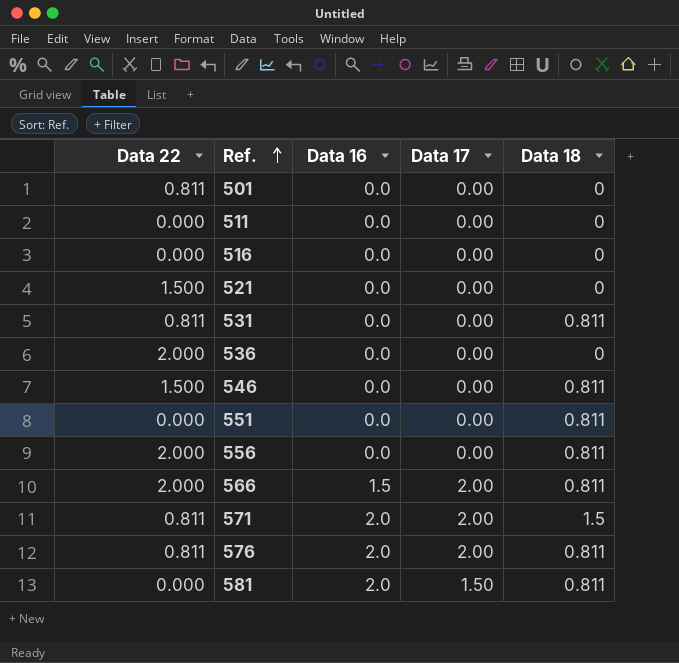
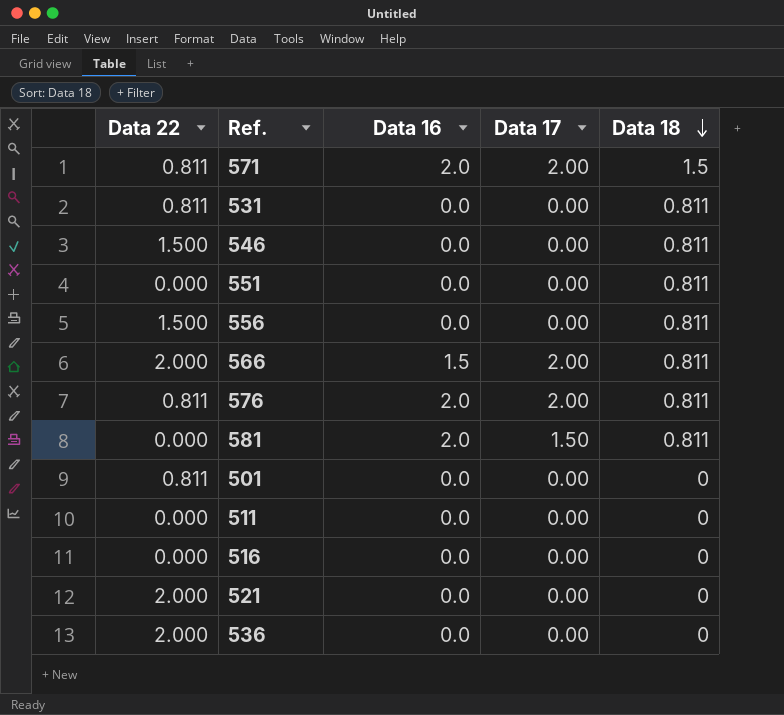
row order: Ref. ascending -> Data 18 descending
556 | Data 22: 2.000 -> 1.500
521 | Data 22: 1.500 -> 2.000

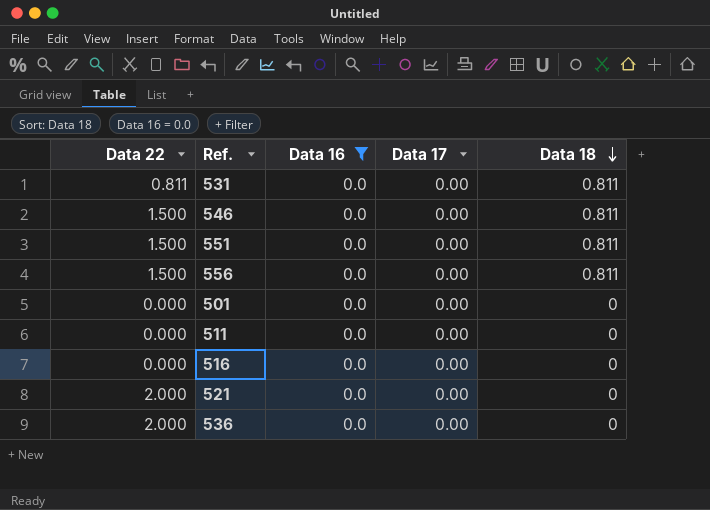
filter: none -> Data 16 = 0.0
551 | Data 22: 0.000 -> 1.500
501 | Data 22: 0.811 -> 0.000

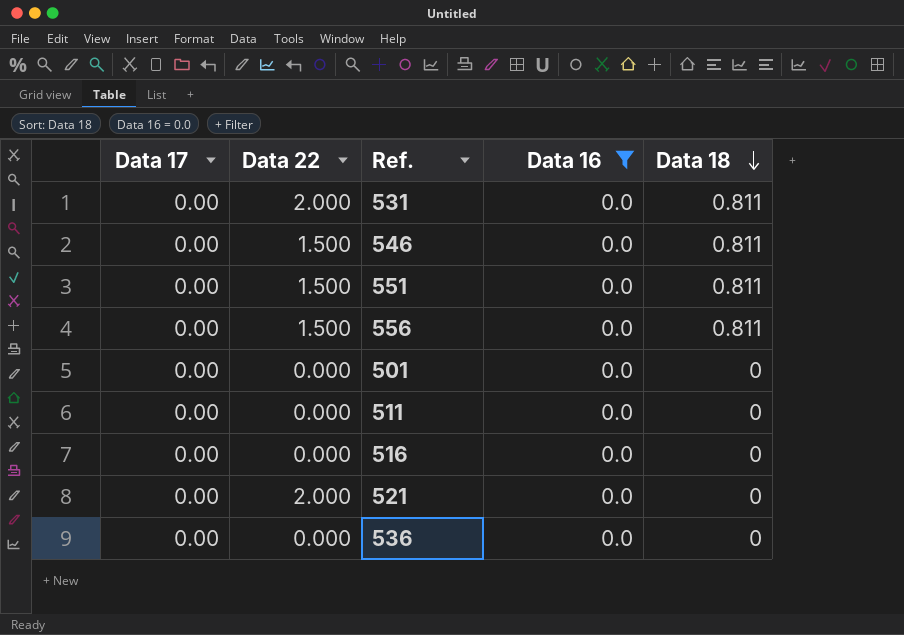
column Data 17 | position: 4 -> 1
531 | Data 22: 0.811 -> 2.000
536 | Data 22: 2.000 -> 0.000

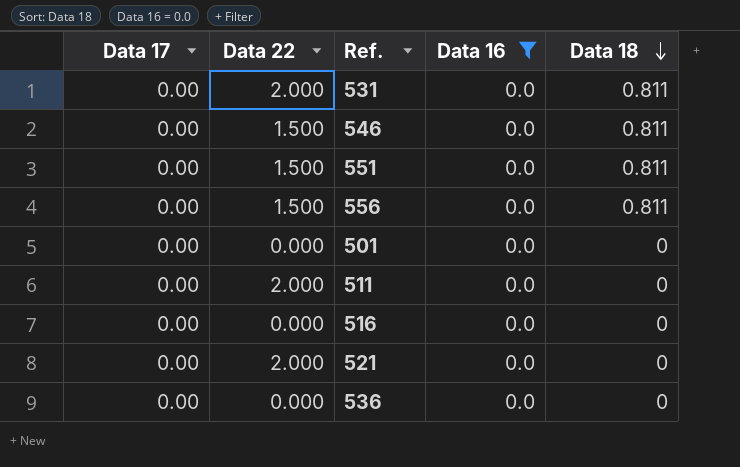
511 | Data 22: 0.000 -> 2.000

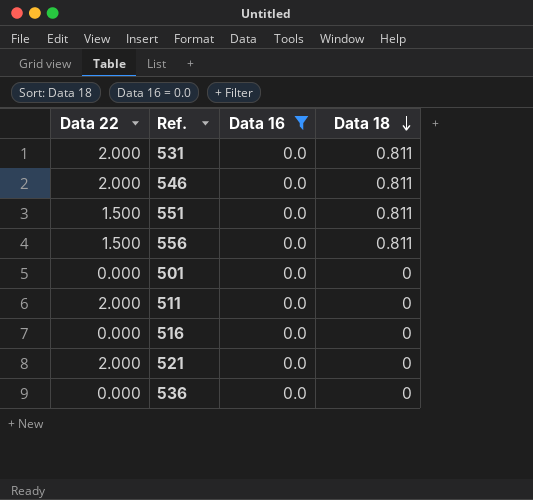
column Data 17 | position: 1 -> none
546 | Data 22: 1.500 -> 2.000

